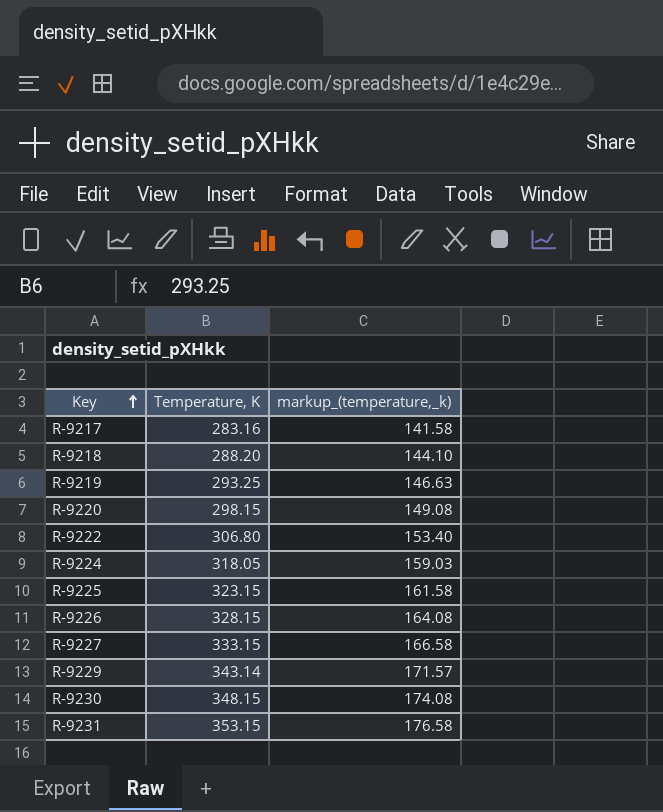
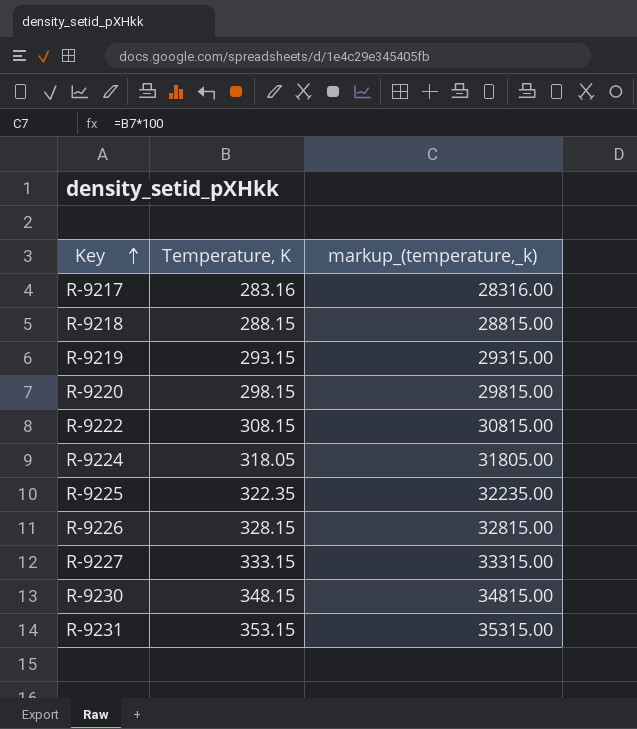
column markup_(temperature,_k) | formula: [Temperature, K] * 0.5 -> [Temperature, K] * 100
row R-9229: 343.14 | 171.57 -> none
R-9218 | Temperature, K: 288.20 -> 288.15
R-9219 | Temperature, K: 293.25 -> 293.15
R-9222 | Temperature, K: 306.80 -> 308.15
R-9225 | Temperature, K: 323.15 -> 322.35

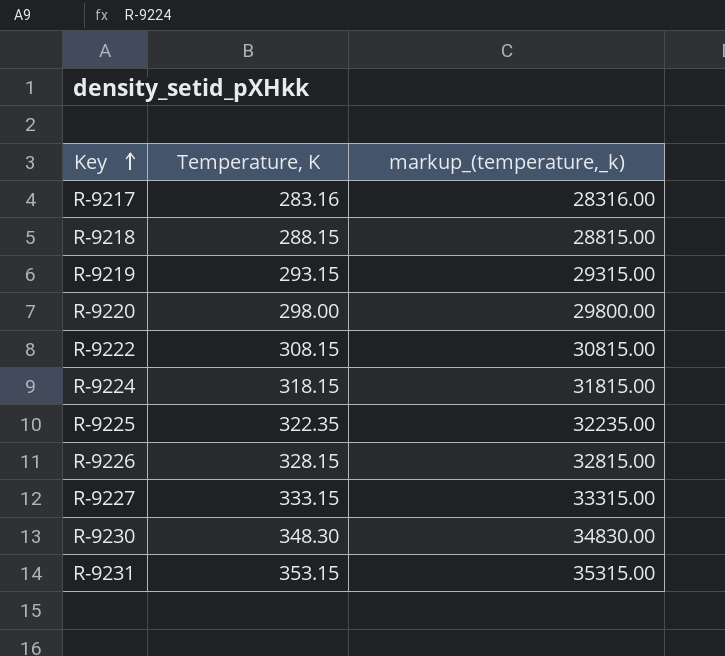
R-9220 | Temperature, K: 298.15 -> 298.00
R-9220 | markup_(temperature,_k): 29815.00 -> 29800.00
R-9224 | Temperature, K: 318.05 -> 318.15
R-9224 | markup_(temperature,_k): 31805.00 -> 31815.00
R-9230 | Temperature, K: 348.15 -> 348.30
R-9230 | markup_(temperature,_k): 34815.00 -> 34830.00

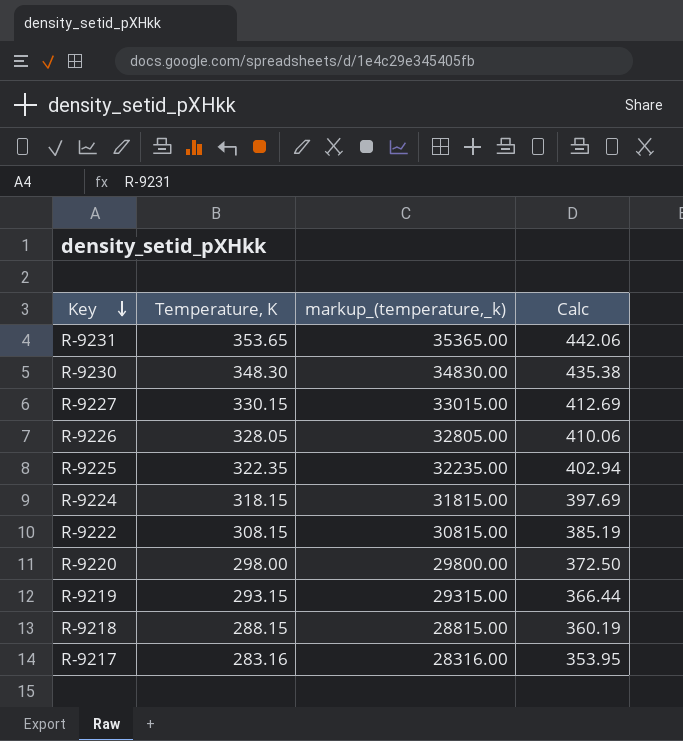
row order: Key ascending -> Key descending
column Calc | formula: none -> [Temperature, K] * 1.25
R-9231 | Temperature, K: 353.15 -> 353.65
R-9231 | markup_(temperature,_k): 35315.00 -> 35365.00
R-9227 | Temperature, K: 333.15 -> 330.15
R-9227 | markup_(temperature,_k): 33315.00 -> 33015.00
R-9226 | Temperature, K: 328.15 -> 328.05
R-9226 | markup_(temperature,_k): 32815.00 -> 32805.00

